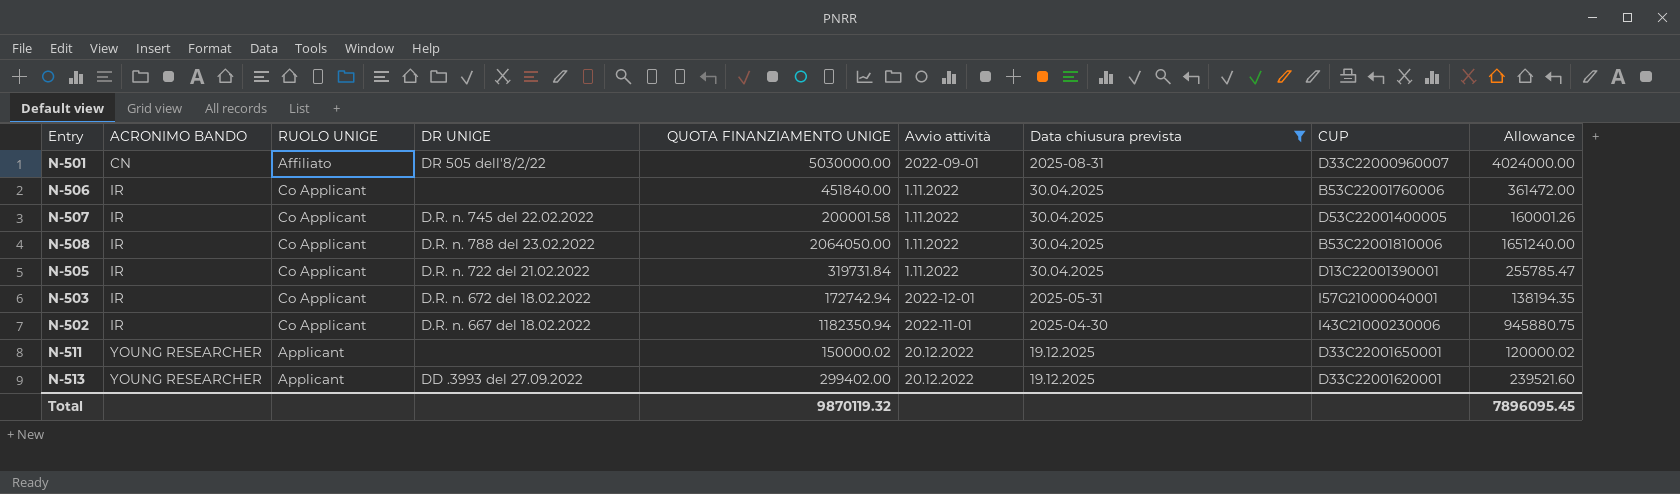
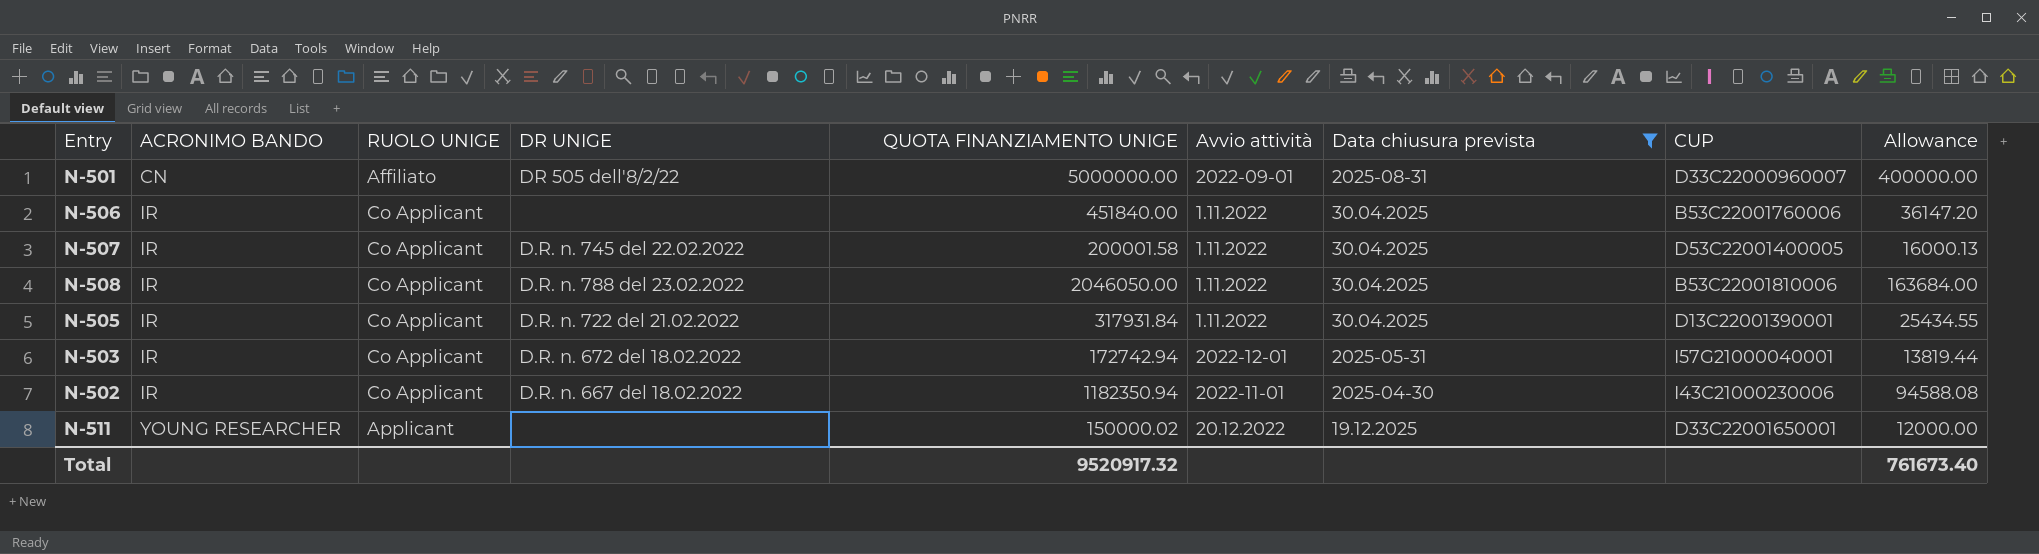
column Allowance | formula: [QUOTA FINANZIAMENTO UNIGE] * 0.8 -> [QUOTA FINANZIAMENTO UNIGE] * 0.08
row N-513: YOUNG RESEARCHER | Applicant | DD .3993 del 27.09.2022 | 299402.00 | 20.12.2022 | 19.12.2025 | D33C22001620001 | 239521.60 -> none
N-501 | QUOTA FINANZIAMENTO UNIGE: 5030000.00 -> 5000000.00
N-508 | QUOTA FINANZIAMENTO UNIGE: 2064050.00 -> 2046050.00
N-505 | QUOTA FINANZIAMENTO UNIGE: 319731.84 -> 317931.84
Total | QUOTA FINANZIAMENTO UNIGE: 9870119.32 -> 9520917.32
Total | Allowance: 7896095.45 -> 761673.40

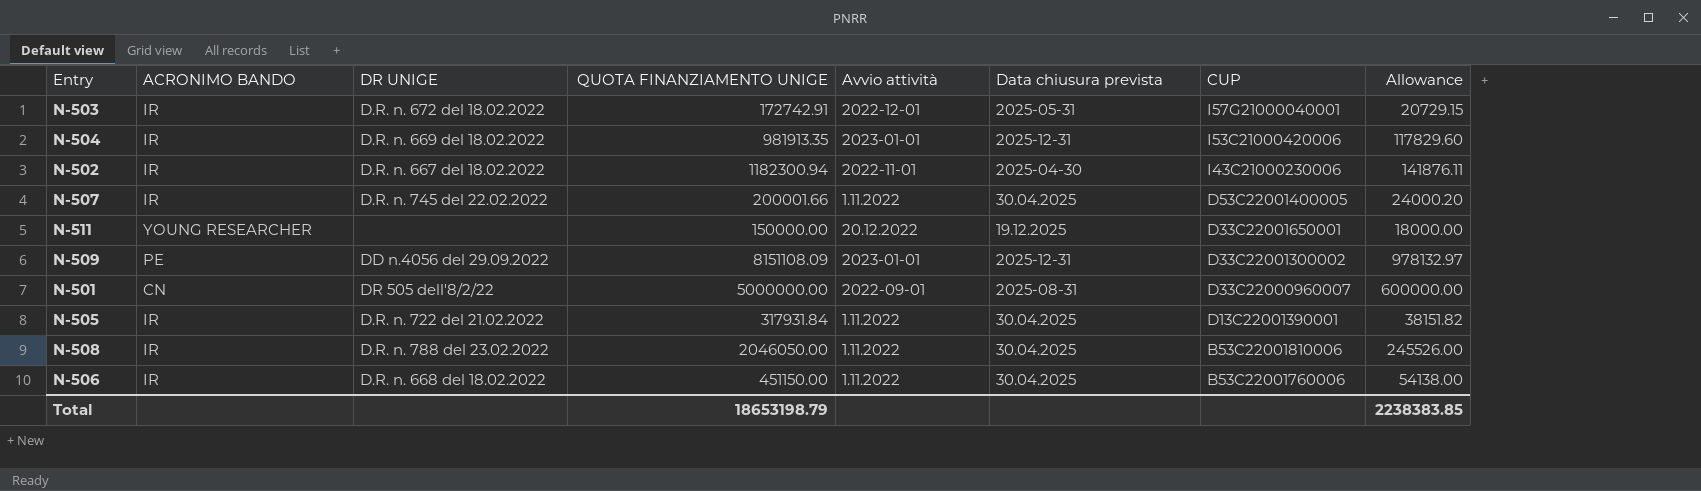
filter: Data chiusura prevista != 2025-12-31 -> none
row order: ACRONIMO BANDO ascending -> CUP descending
column RUOLO UNIGE | position: 3 -> none
column Allowance | formula: [QUOTA FINANZIAMENTO UNIGE] * 0.08 -> [QUOTA FINANZIAMENTO UNIGE] * 0.12
N-503 | QUOTA FINANZIAMENTO UNIGE: 172742.94 -> 172742.91
N-502 | QUOTA FINANZIAMENTO UNIGE: 1182350.94 -> 1182300.94
N-507 | QUOTA FINANZIAMENTO UNIGE: 200001.58 -> 200001.66
N-511 | QUOTA FINANZIAMENTO UNIGE: 150000.02 -> 150000.00
N-506 | DR UNIGE: none -> D.R. n. 668 del 18.02.2022
N-506 | QUOTA FINANZIAMENTO UNIGE: 451840.00 -> 451150.00
Total | QUOTA FINANZIAMENTO UNIGE: 9520917.32 -> 18653198.79
Total | Allowance: 761673.40 -> 2238383.85

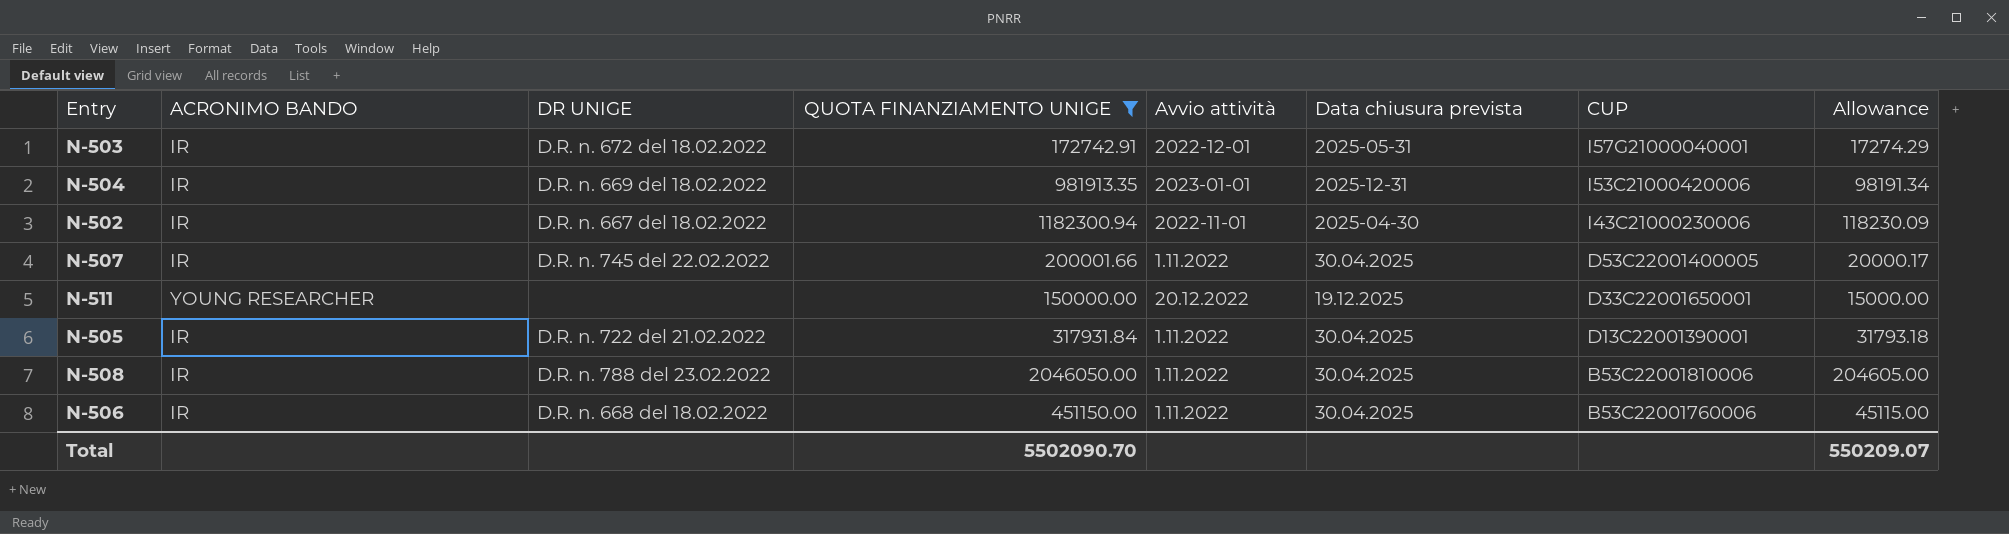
filter: none -> QUOTA FINANZIAMENTO UNIGE <= 2046050.00
column Allowance | formula: [QUOTA FINANZIAMENTO UNIGE] * 0.12 -> [QUOTA FINANZIAMENTO UNIGE] * 0.1
Total | QUOTA FINANZIAMENTO UNIGE: 18653198.79 -> 5502090.70
Total | Allowance: 2238383.85 -> 550209.07

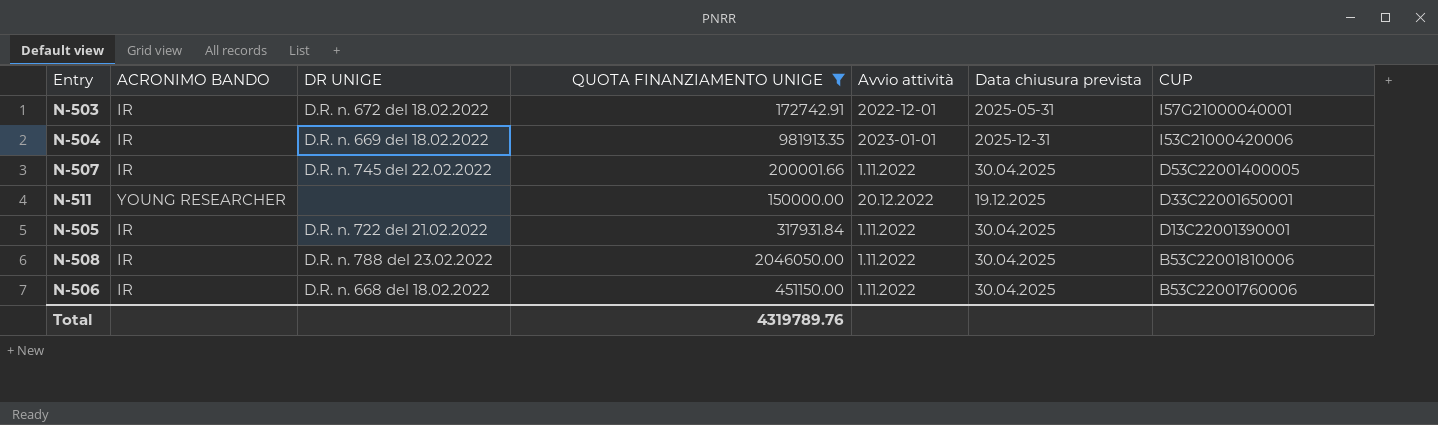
column Allowance | formula: [QUOTA FINANZIAMENTO UNIGE] * 0.1 -> none
row N-502: IR | D.R. n. 667 del 18.02.2022 | 1182300.94 | 2022-11-01 | 2025-04-30 | I43C21000230006 | 118230.09 -> none
Total | QUOTA FINANZIAMENTO UNIGE: 5502090.70 -> 4319789.76

